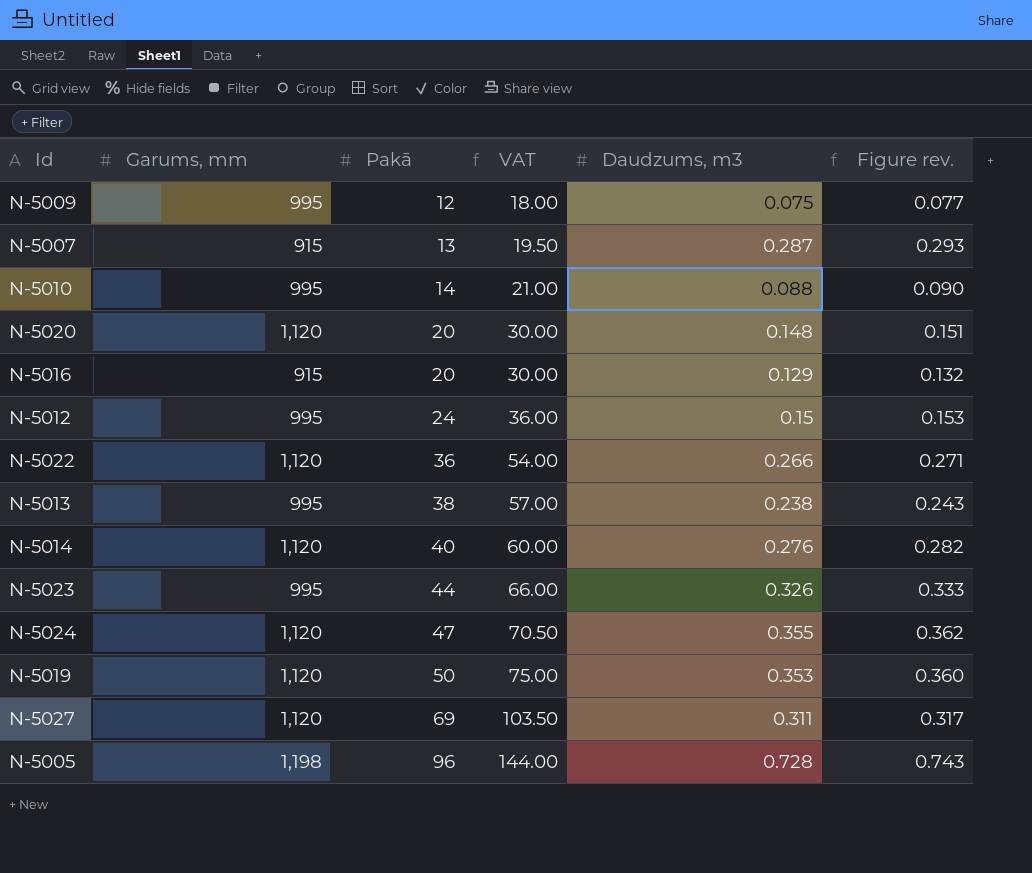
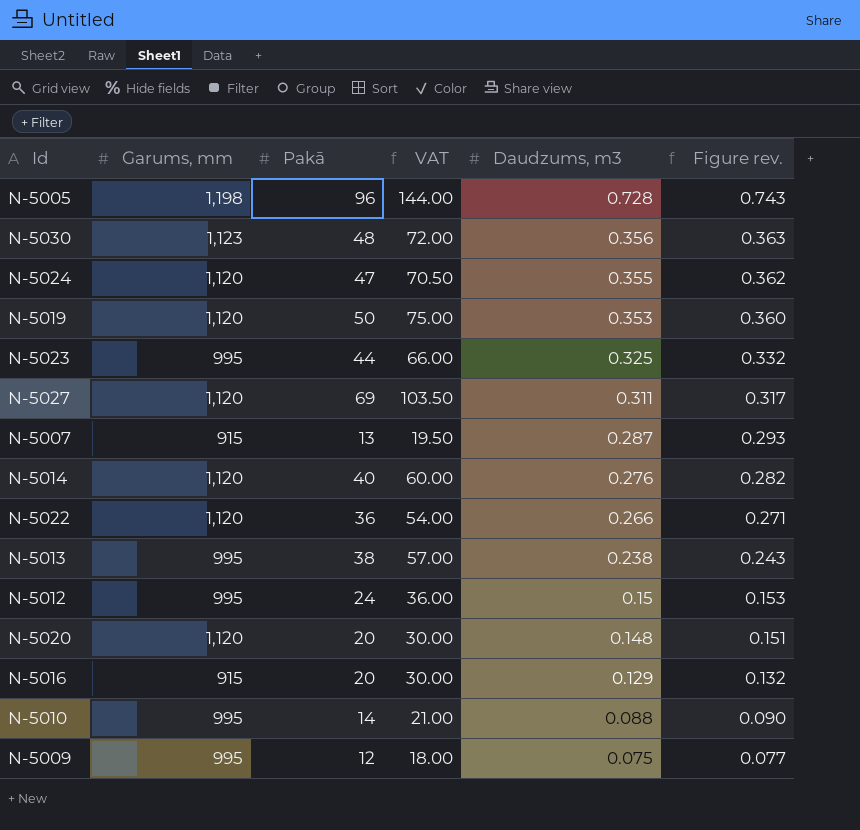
row order: Pakā ascending -> Daudzums, m3 descending
row N-5030: none -> 1,123 | 48 | 72.00 | 0.356 | 0.363
N-5023 | Daudzums, m3: 0.326 -> 0.325
N-5023 | Figure rev.: 0.333 -> 0.332

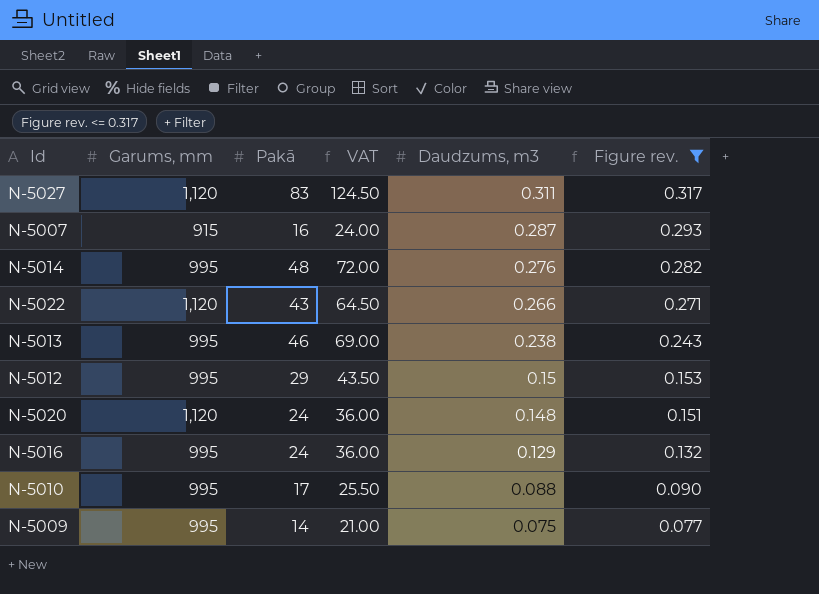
filter: none -> Figure rev. <= 0.317
N-5027 | Pakā: 69 -> 83
N-5027 | VAT: 103.50 -> 124.50
N-5007 | Pakā: 13 -> 16
N-5007 | VAT: 19.50 -> 24.00
N-5014 | Garums, mm: 1,120 -> 995
N-5014 | Pakā: 40 -> 48
N-5014 | VAT: 60.00 -> 72.00
N-5022 | Pakā: 36 -> 43
N-5022 | VAT: 54.00 -> 64.50
N-5013 | Pakā: 38 -> 46
N-5013 | VAT: 57.00 -> 69.00
N-5012 | Pakā: 24 -> 29
N-5012 | VAT: 36.00 -> 43.50
N-5020 | Pakā: 20 -> 24
N-5020 | VAT: 30.00 -> 36.00
N-5016 | Garums, mm: 915 -> 995
N-5016 | Pakā: 20 -> 24
N-5016 | VAT: 30.00 -> 36.00
N-5010 | Pakā: 14 -> 17
N-5010 | VAT: 21.00 -> 25.50
N-5009 | Pakā: 12 -> 14
N-5009 | VAT: 18.00 -> 21.00

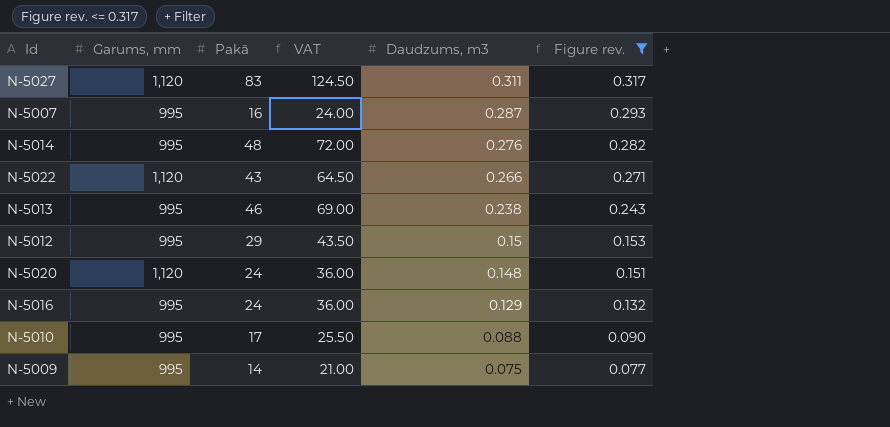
N-5007 | Garums, mm: 915 -> 995

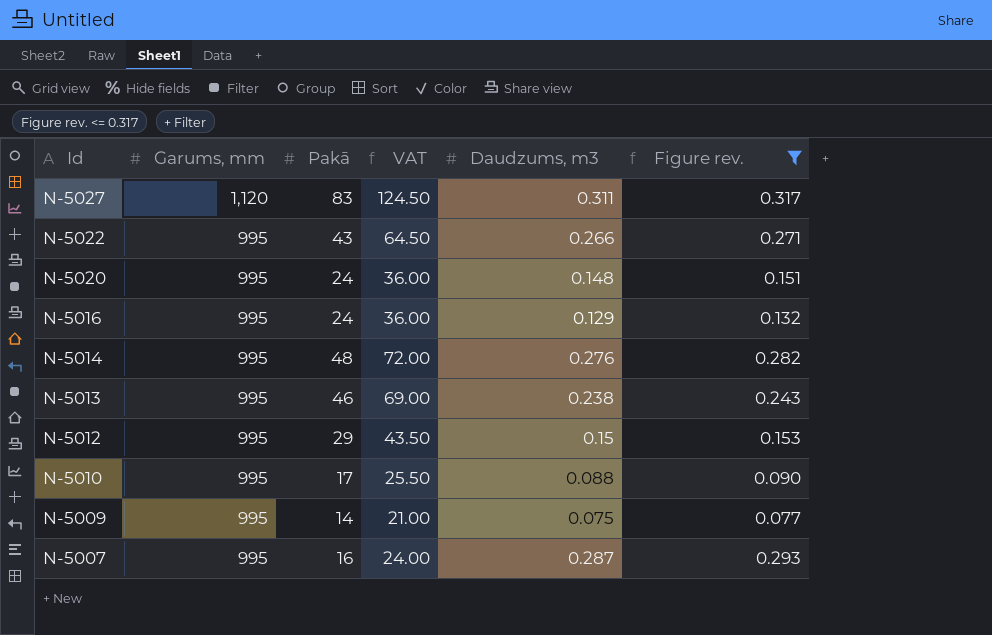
row order: Daudzums, m3 descending -> Id descending
N-5022 | Garums, mm: 1,120 -> 995
N-5020 | Garums, mm: 1,120 -> 995

